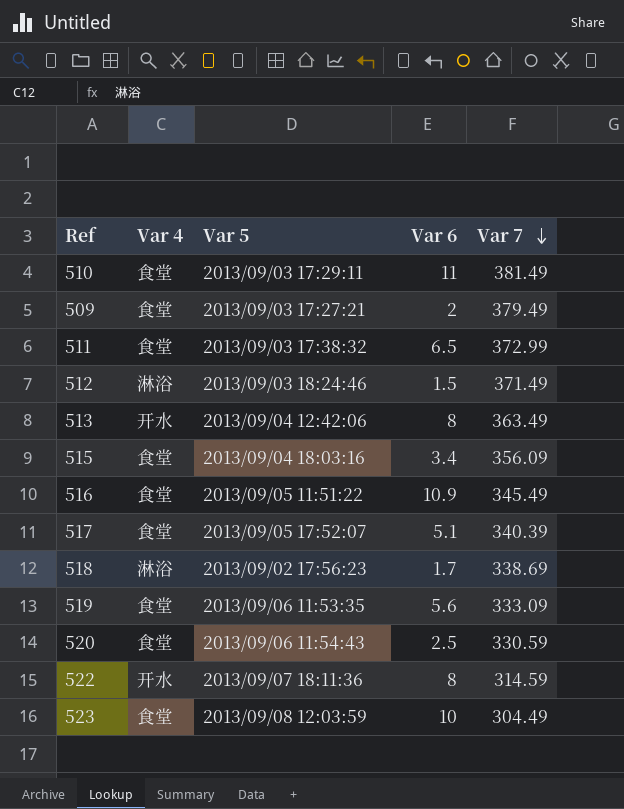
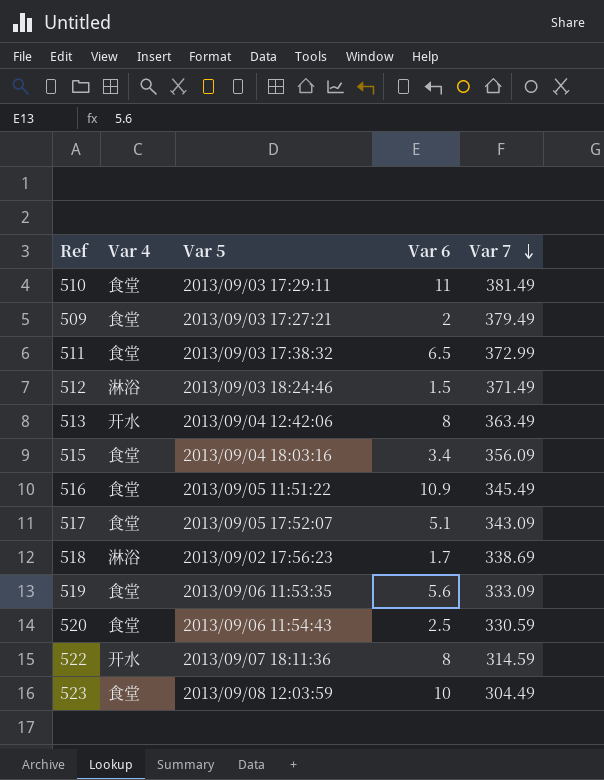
517 | Var 7: 340.39 -> 343.09

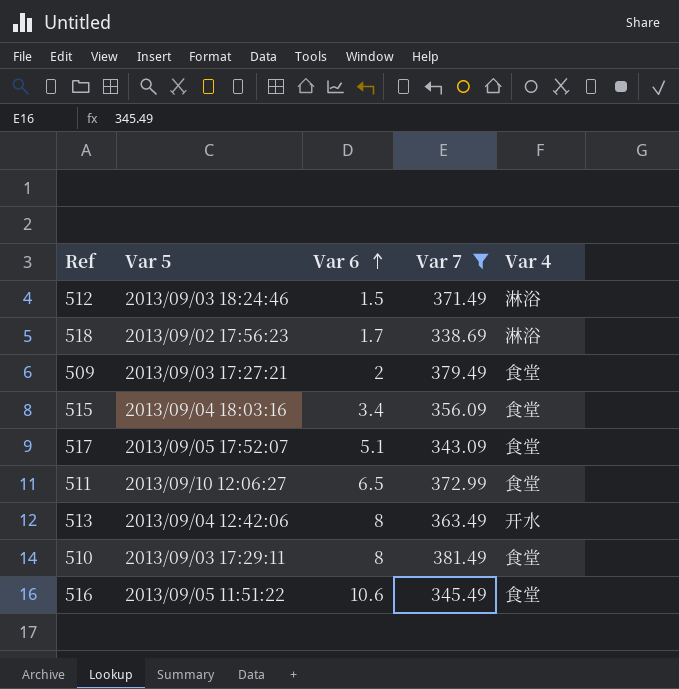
filter: none -> Var 7 >= 338.69
row order: Var 7 descending -> Var 6 ascending
column Var 4 | position: 2 -> 5
511 | Var 5: 2013/09/03 17:38:32 -> 2013/09/10 12:06:27
510 | Var 6: 11 -> 8
516 | Var 6: 10.9 -> 10.6

